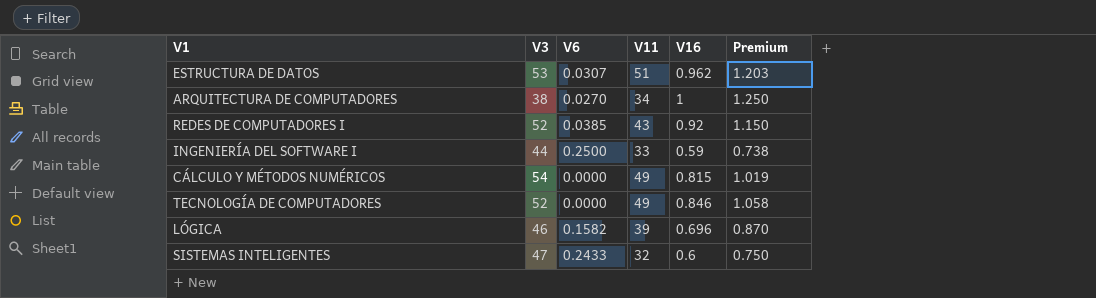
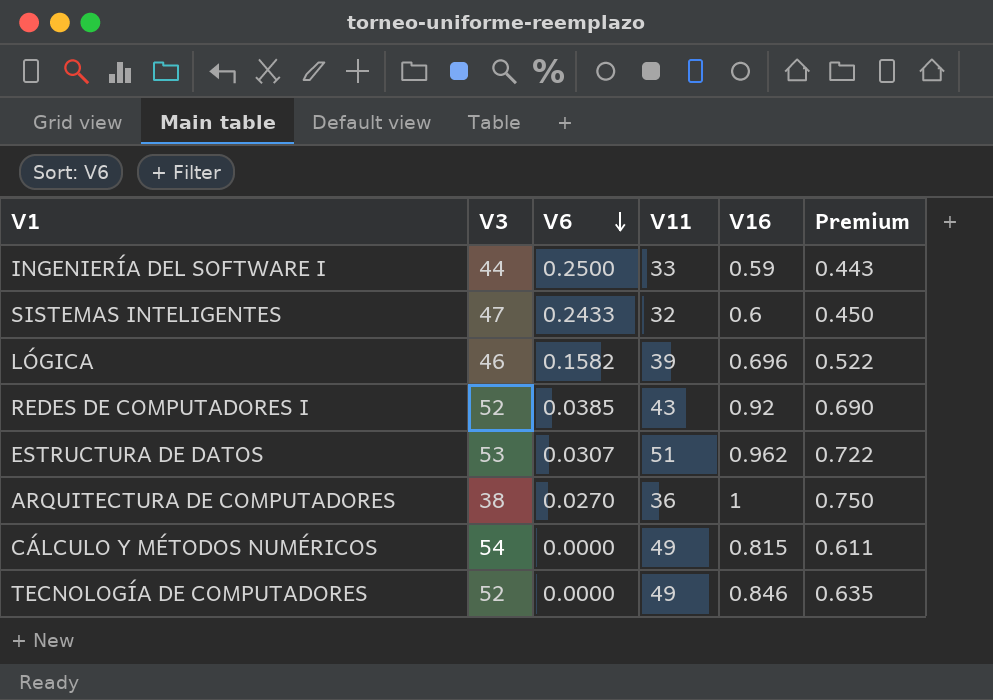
row order: none -> V6 descending
column Premium | formula: [V16] * 1.25 -> [V16] * 0.75
ARQUITECTURA DE COMPUTADORES | V11: 34 -> 36

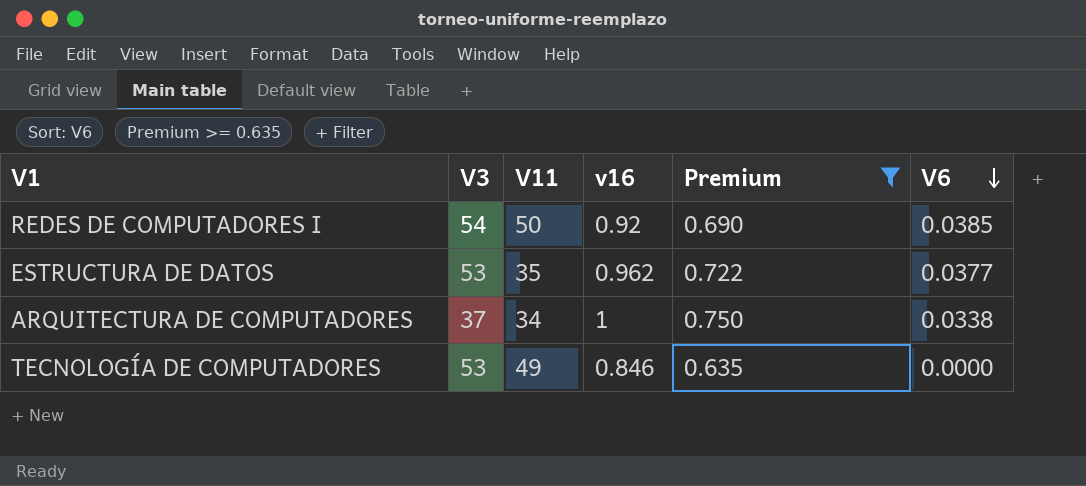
filter: none -> Premium >= 0.635
column name: V16 -> v16
column V6 | position: 3 -> 6
REDES DE COMPUTADORES I | V3: 52 -> 54
REDES DE COMPUTADORES I | V11: 43 -> 50
ESTRUCTURA DE DATOS | V11: 51 -> 35
ESTRUCTURA DE DATOS | V6: 0.0307 -> 0.0377
ARQUITECTURA DE COMPUTADORES | V3: 38 -> 37
ARQUITECTURA DE COMPUTADORES | V11: 36 -> 34
ARQUITECTURA DE COMPUTADORES | V6: 0.0270 -> 0.0338
TECNOLOGÍA DE COMPUTADORES | V3: 52 -> 53

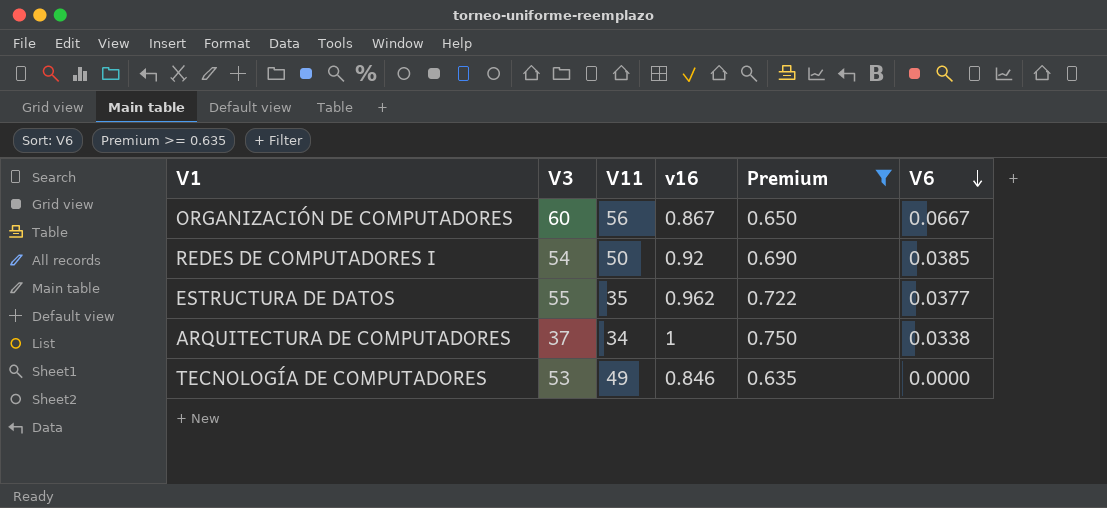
row ORGANIZACIÓN DE COMPUTADORES: none -> 60 | 56 | 0.867 | 0.650 | 0.0667
ESTRUCTURA DE DATOS | V3: 53 -> 55

